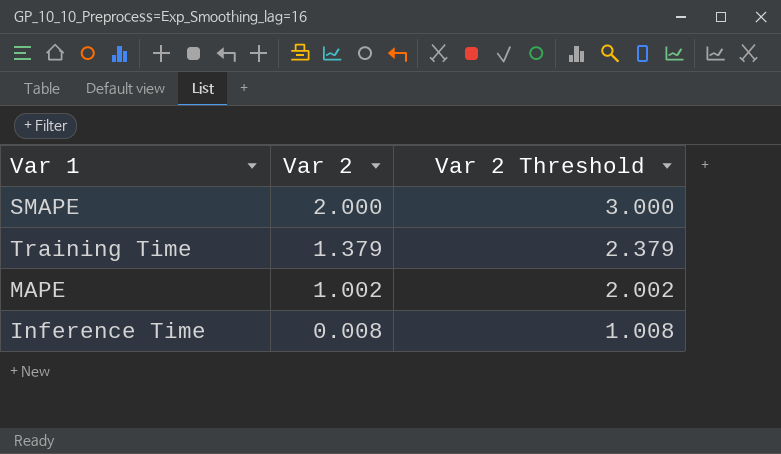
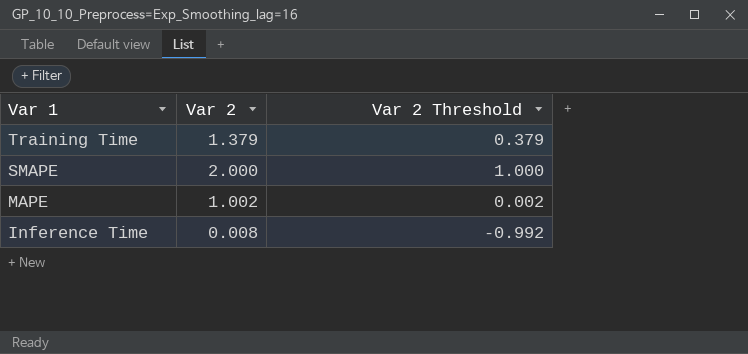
row order: Var 2 descending -> Var 1 descending
column Var 2 Threshold | formula: [Var 2] + 1 -> [Var 2] - 1

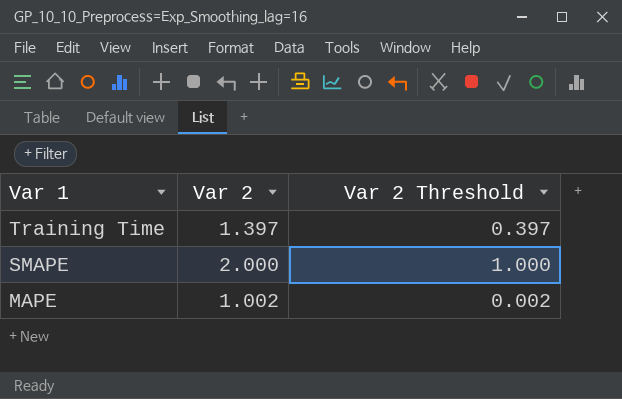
row Inference Time: 0.008 | -0.992 -> none
Training Time | Var 2: 1.379 -> 1.397
Training Time | Var 2 Threshold: 0.379 -> 0.397

